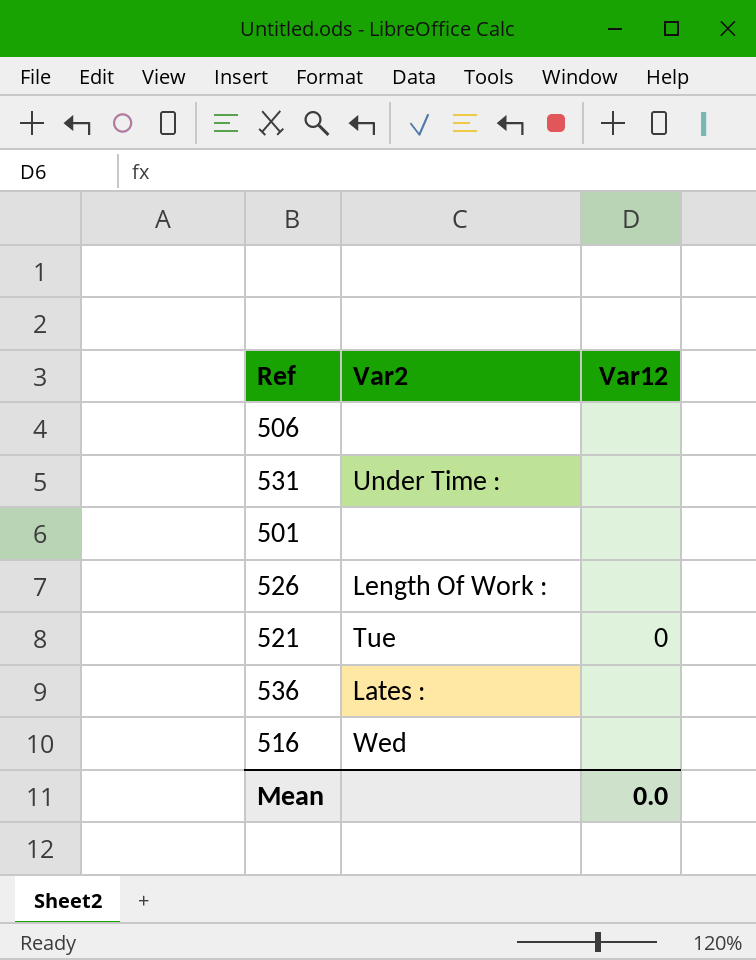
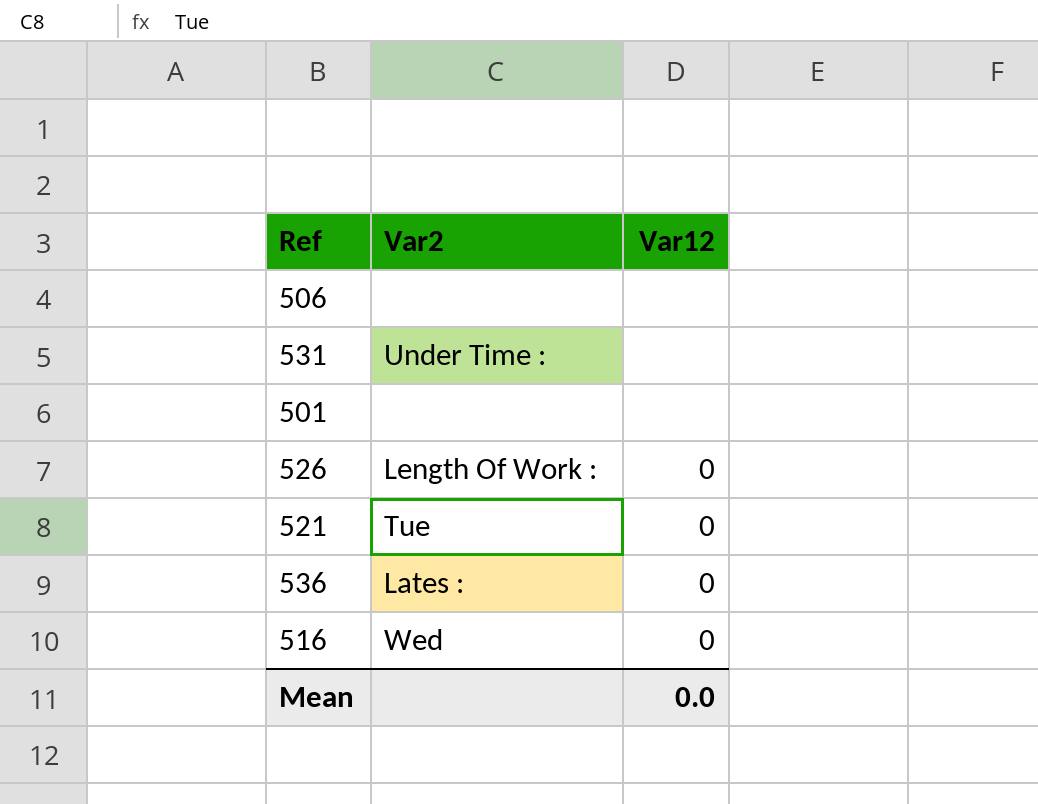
526 | Var12: none -> 0
536 | Var12: none -> 0
516 | Var12: none -> 0

